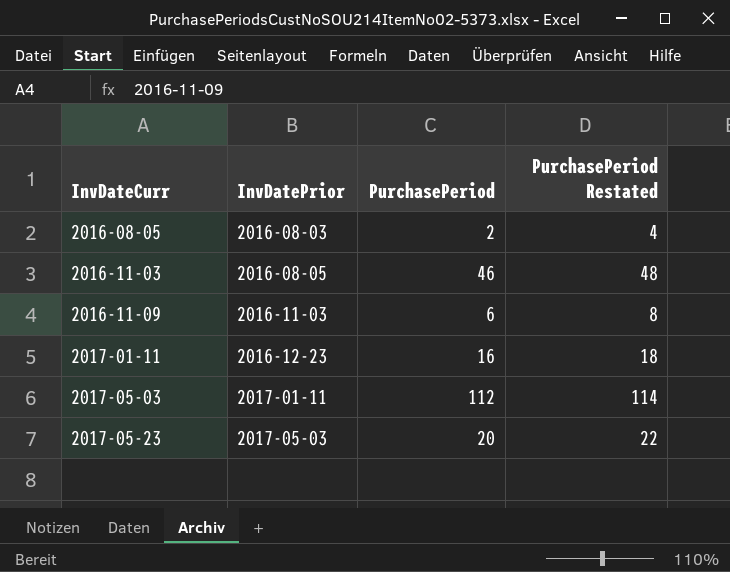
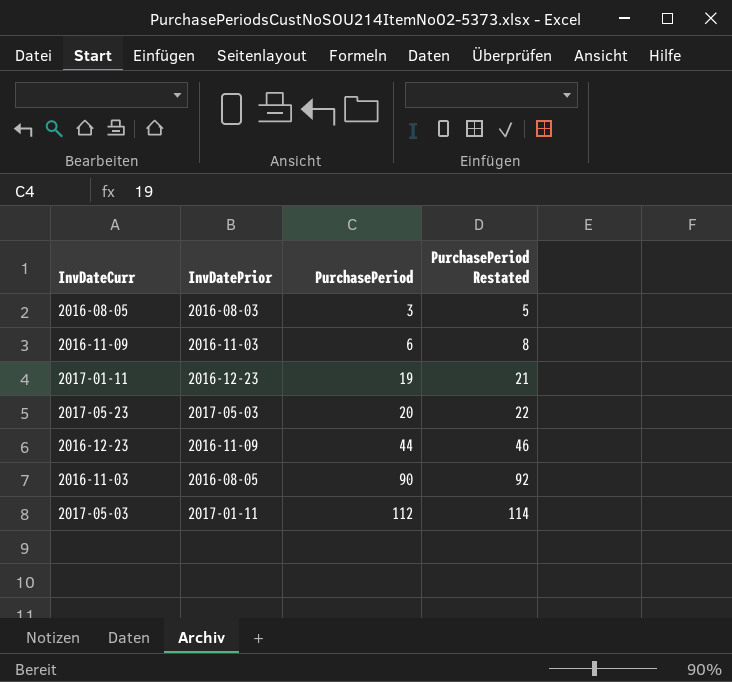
row order: InvDateCurr ascending -> PurchasePeriod ascending
2016-08-05 | PurchasePeriod: 2 -> 3
2016-08-05 | PurchasePeriod Restated: 4 -> 5
2017-01-11 | PurchasePeriod: 16 -> 19
2017-01-11 | PurchasePeriod Restated: 18 -> 21
row 2016-12-23: none -> 2016-11-09 | 44 | 46
2016-11-03 | PurchasePeriod: 46 -> 90
2016-11-03 | PurchasePeriod Restated: 48 -> 92

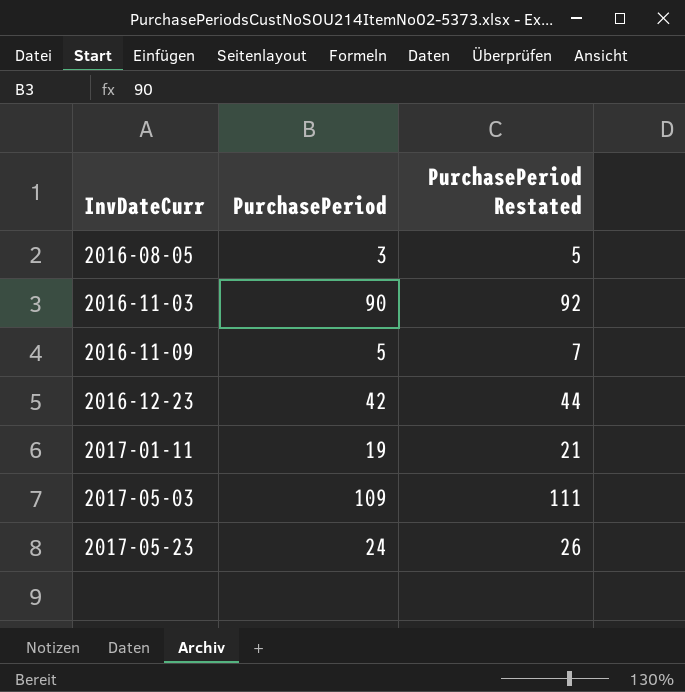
row order: PurchasePeriod ascending -> InvDateCurr ascending
column InvDatePrior | position: 2 -> none
2016-11-09 | PurchasePeriod: 6 -> 5
2016-11-09 | PurchasePeriod Restated: 8 -> 7
2016-12-23 | PurchasePeriod: 44 -> 42
2016-12-23 | PurchasePeriod Restated: 46 -> 44
2017-05-03 | PurchasePeriod: 112 -> 109
2017-05-03 | PurchasePeriod Restated: 114 -> 111
2017-05-23 | PurchasePeriod: 20 -> 24
2017-05-23 | PurchasePeriod Restated: 22 -> 26

